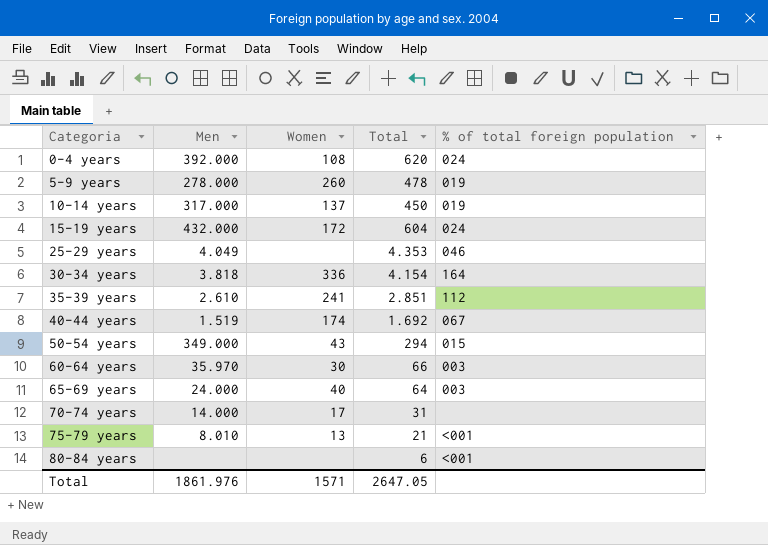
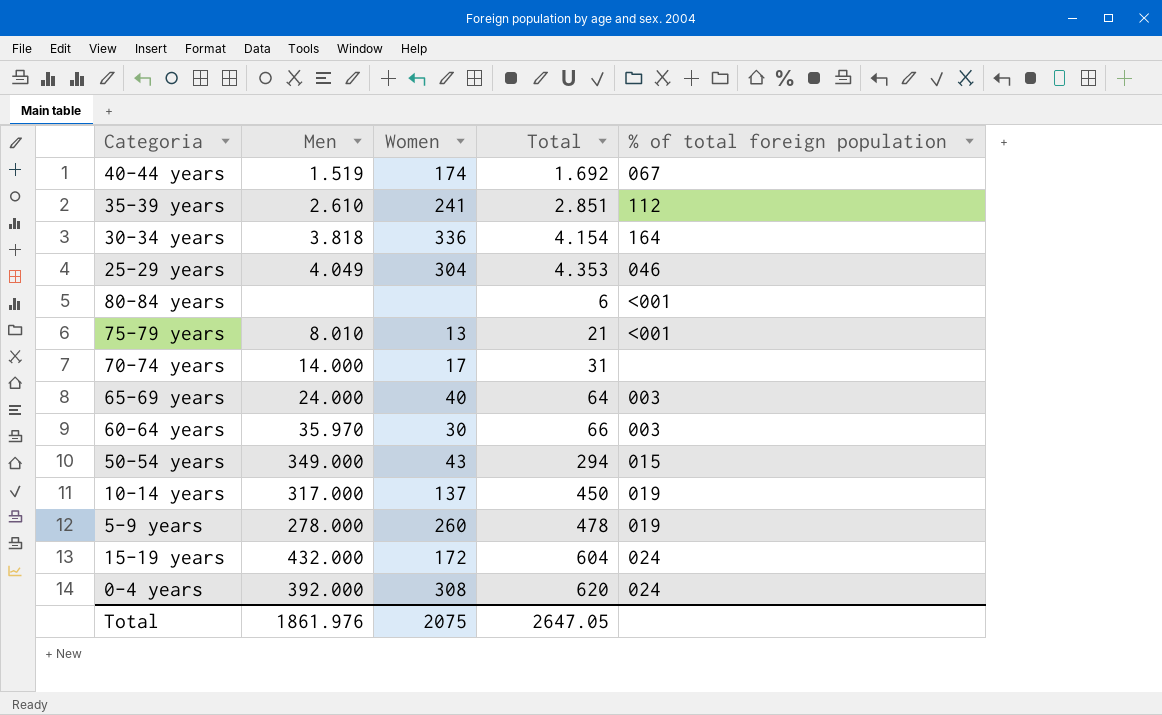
row order: Categoria ascending -> Total ascending
25-29 years | Women: none -> 304
0-4 years | Women: 108 -> 308
Total | Women: 1571 -> 2075

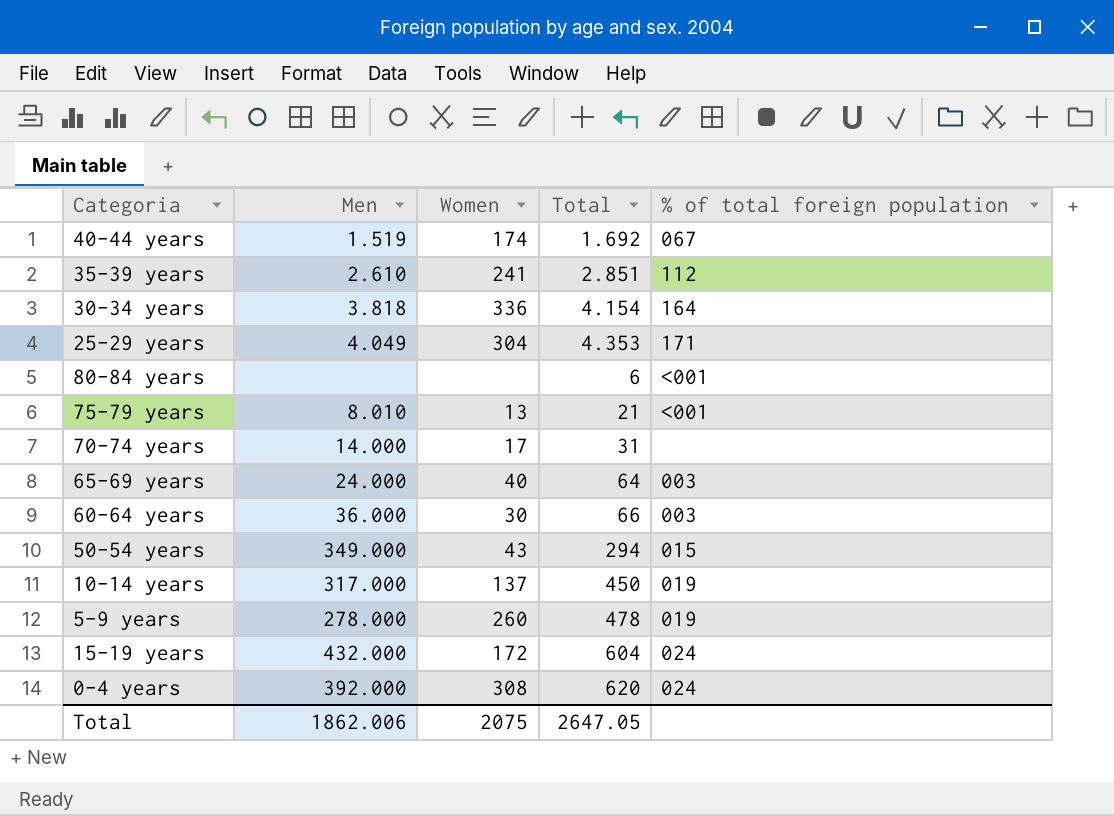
25-29 years | % of total foreign population: 046 -> 171
60-64 years | Men: 35.970 -> 36.000
Total | Men: 1861.976 -> 1862.006

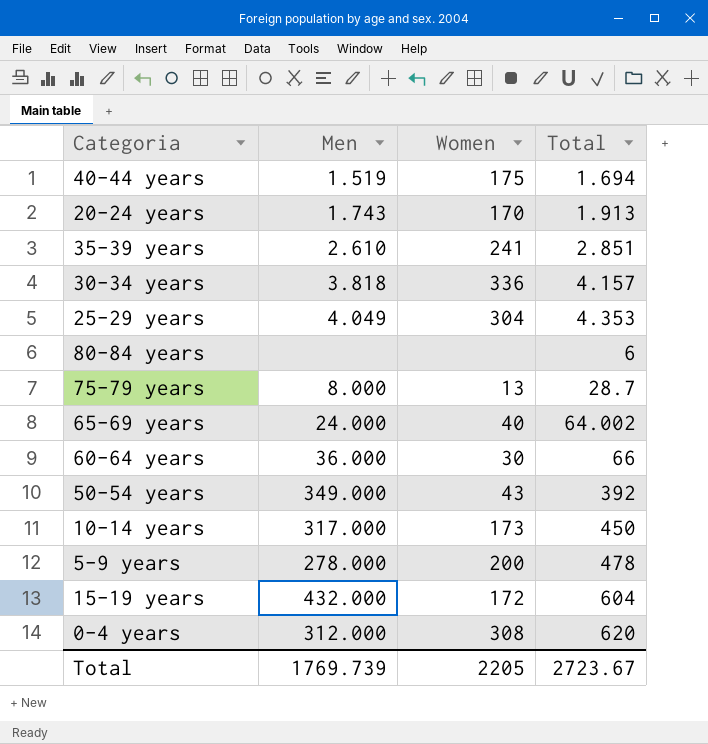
column % of total foreign population | position: 5 -> none
row 70-74 years: 14.000 | 17 | 31 | none -> none
40-44 years | Women: 174 -> 175
40-44 years | Total: 1.692 -> 1.694
row 20-24 years: none -> 1.743 | 170 | 1.913
30-34 years | Total: 4.154 -> 4.157
75-79 years | Men: 8.010 -> 8.000
75-79 years | Total: 21 -> 28.7
65-69 years | Total: 64 -> 64.002
50-54 years | Total: 294 -> 392
10-14 years | Women: 137 -> 173
5-9 years | Women: 260 -> 200
0-4 years | Men: 392.000 -> 312.000
Total | Men: 1862.006 -> 1769.739
Total | Women: 2075 -> 2205
Total | Total: 2647.05 -> 2723.67

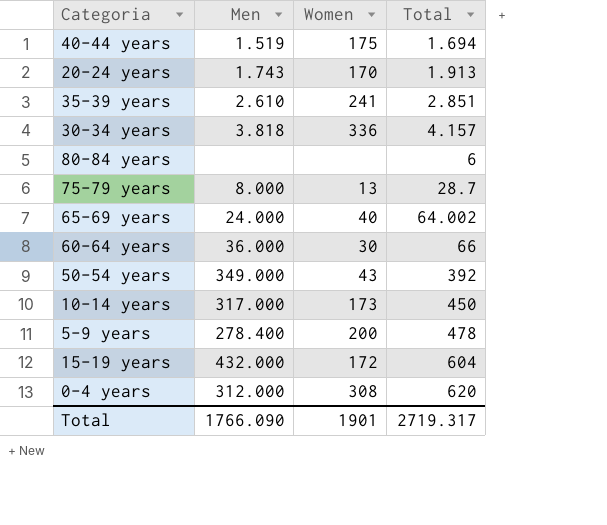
row 25-29 years: 4.049 | 304 | 4.353 -> none
5-9 years | Men: 278.000 -> 278.400
Total | Men: 1769.739 -> 1766.090
Total | Women: 2205 -> 1901
Total | Total: 2723.67 -> 2719.317

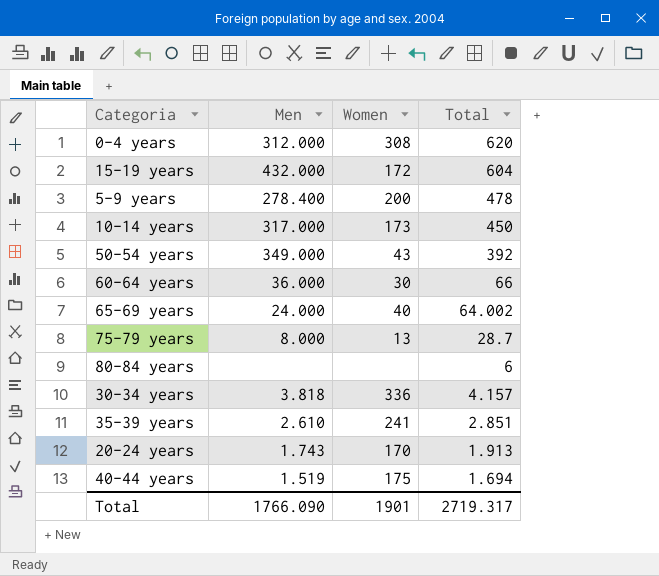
row order: Total ascending -> Total descending

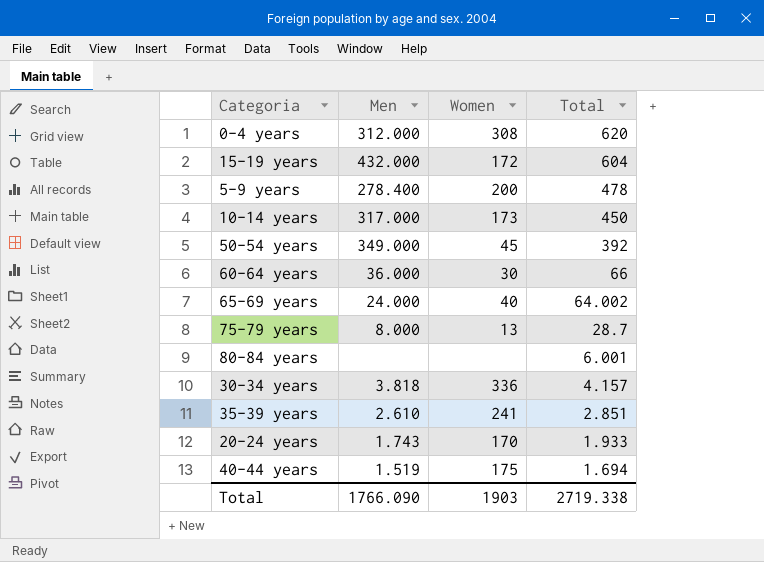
50-54 years | Women: 43 -> 45
80-84 years | Total: 6 -> 6.001
20-24 years | Total: 1.913 -> 1.933
Total | Women: 1901 -> 1903
Total | Total: 2719.317 -> 2719.338

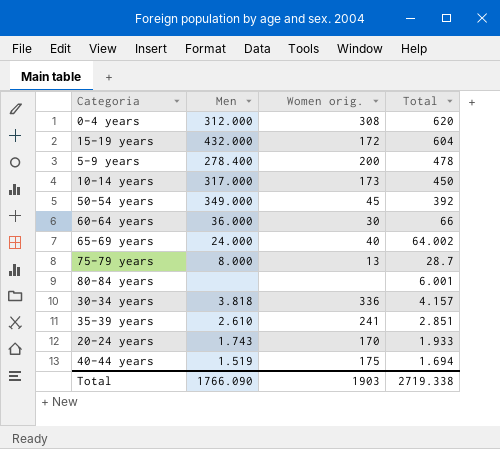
column name: Women -> Women orig.

